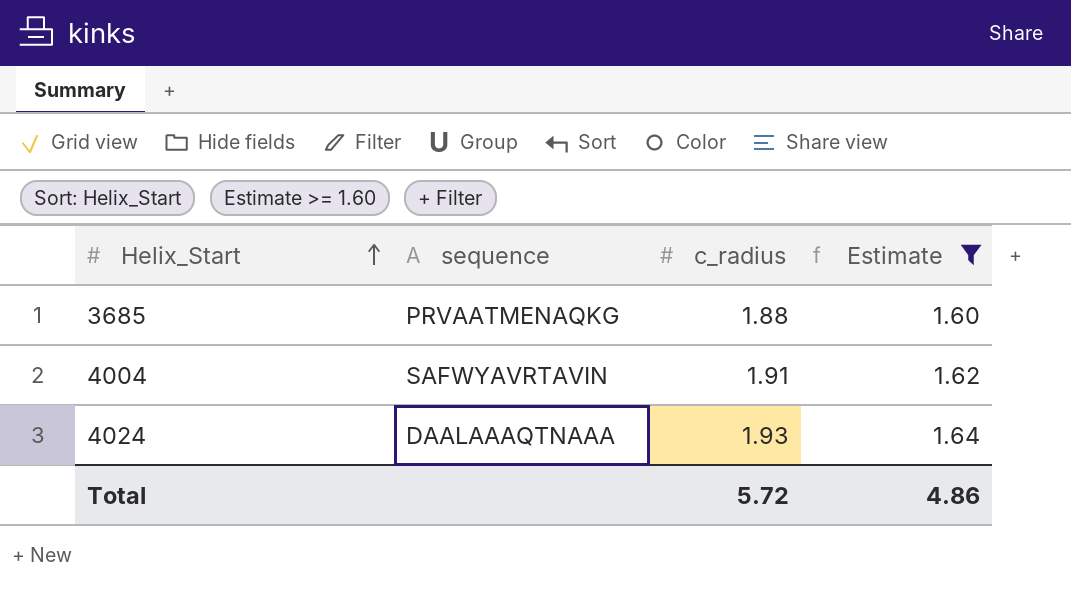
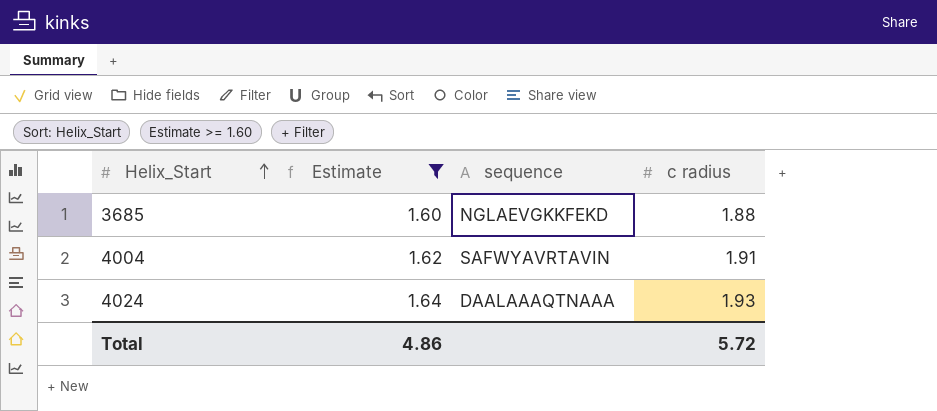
column Estimate | position: 4 -> 2
column name: c_radius -> c radius
3685 | sequence: PRVAATMENAQKG -> NGLAEVGKKFEKD

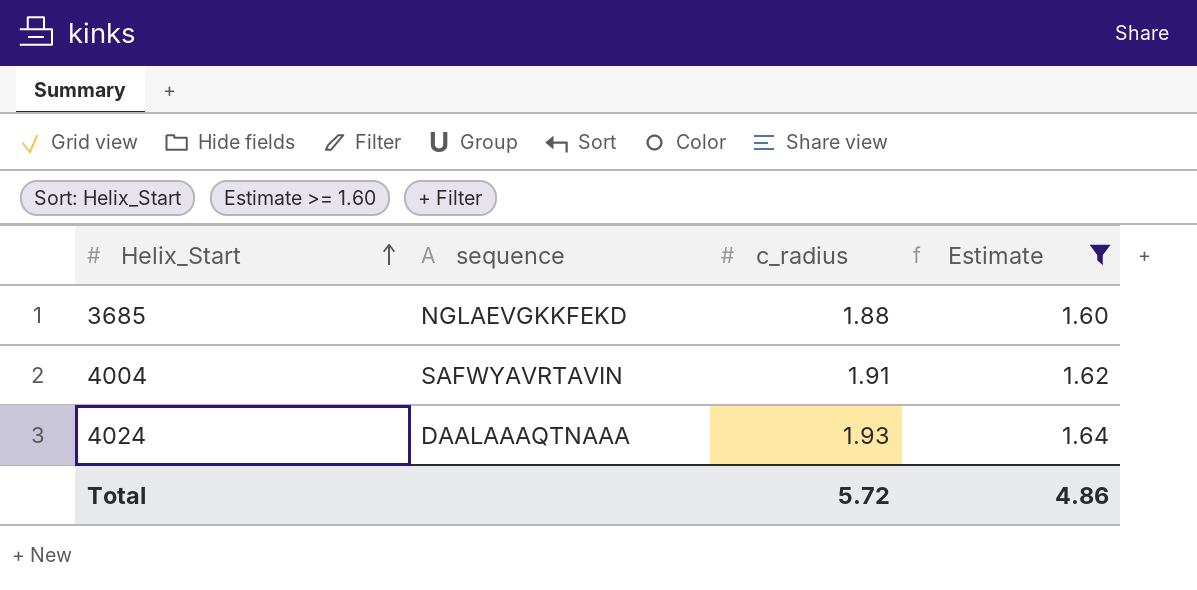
column name: c radius -> c_radius
column Estimate | position: 2 -> 4

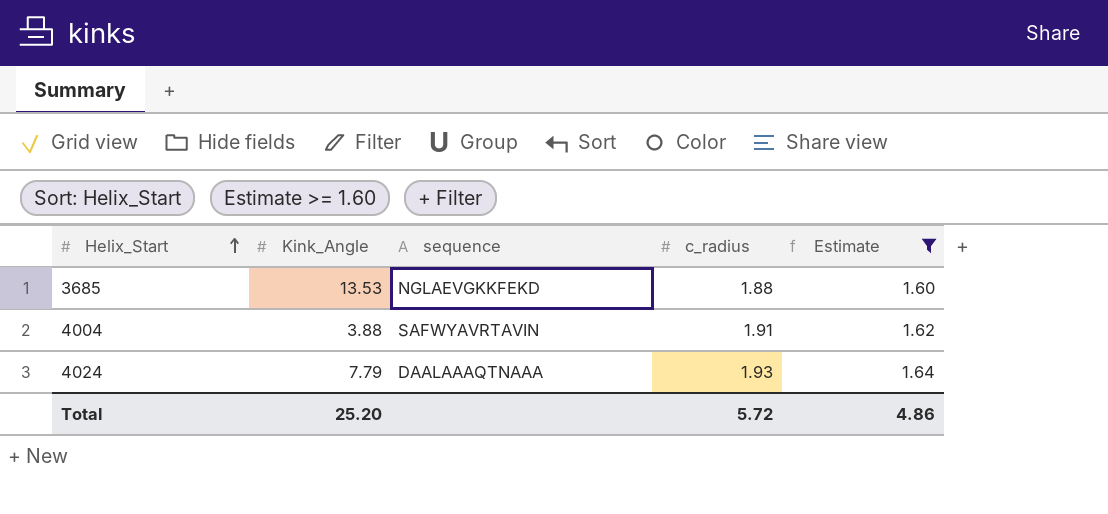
column Kink_Angle | position: none -> 2

